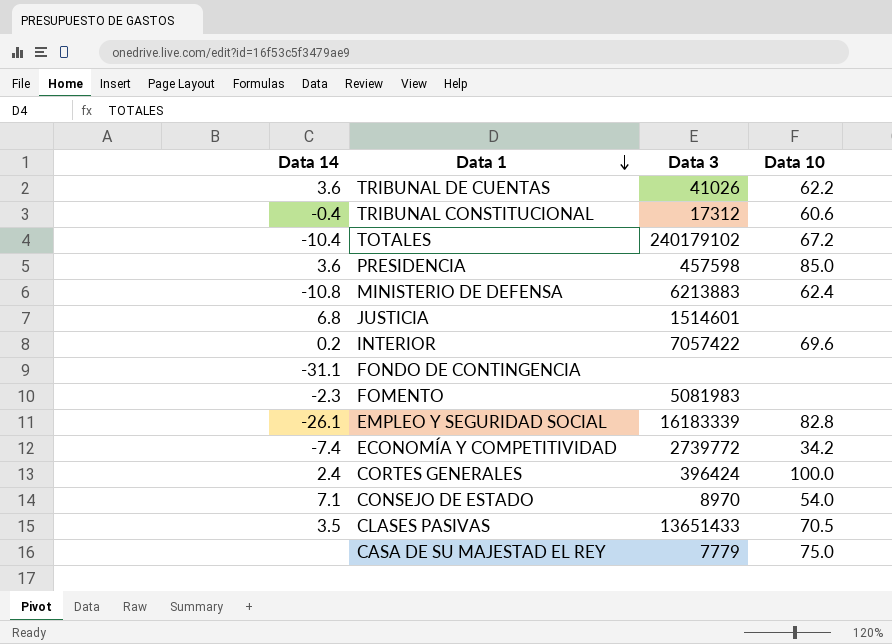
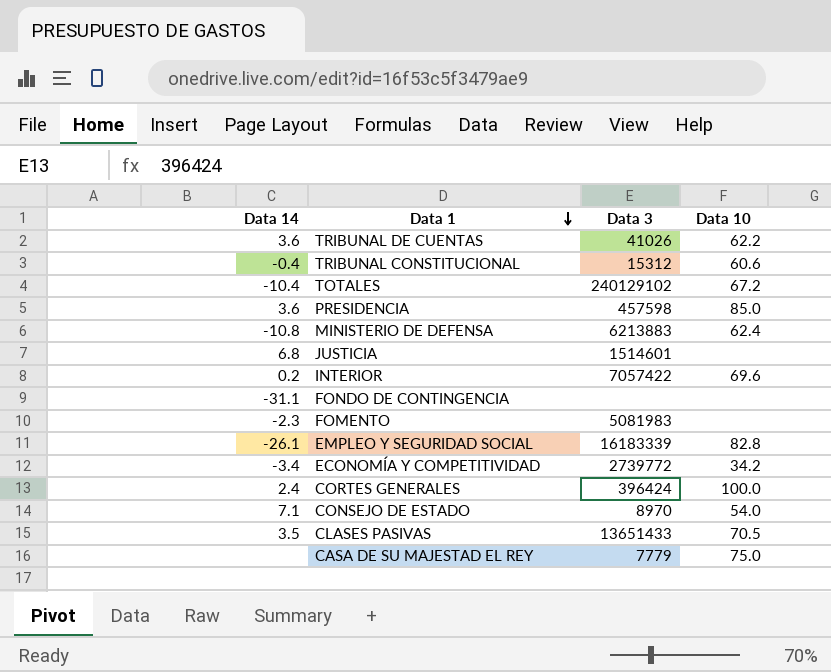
TRIBUNAL CONSTITUCIONAL | Data 3: 17312 -> 15312
TOTALES | Data 3: 240179102 -> 240129102
ECONOMÍA Y COMPETITIVIDAD | Data 14: -7.4 -> -3.4

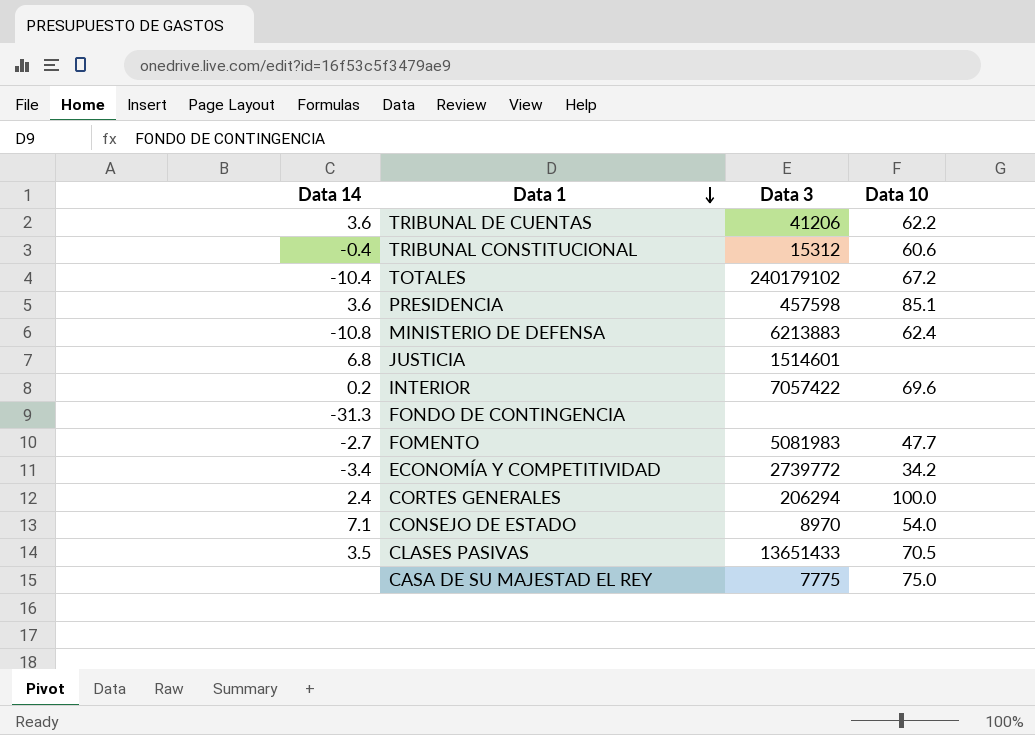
row EMPLEO Y SEGURIDAD SOCIAL: -26.1 | 16183339 | 82.8 -> none
TRIBUNAL DE CUENTAS | Data 3: 41026 -> 41206
TOTALES | Data 3: 240129102 -> 240179102
PRESIDENCIA | Data 10: 85.0 -> 85.1
FONDO DE CONTINGENCIA | Data 14: -31.1 -> -31.3
FOMENTO | Data 14: -2.3 -> -2.7
FOMENTO | Data 10: none -> 47.7
CORTES GENERALES | Data 3: 396424 -> 206294
CASA DE SU MAJESTAD EL REY | Data 3: 7779 -> 7775

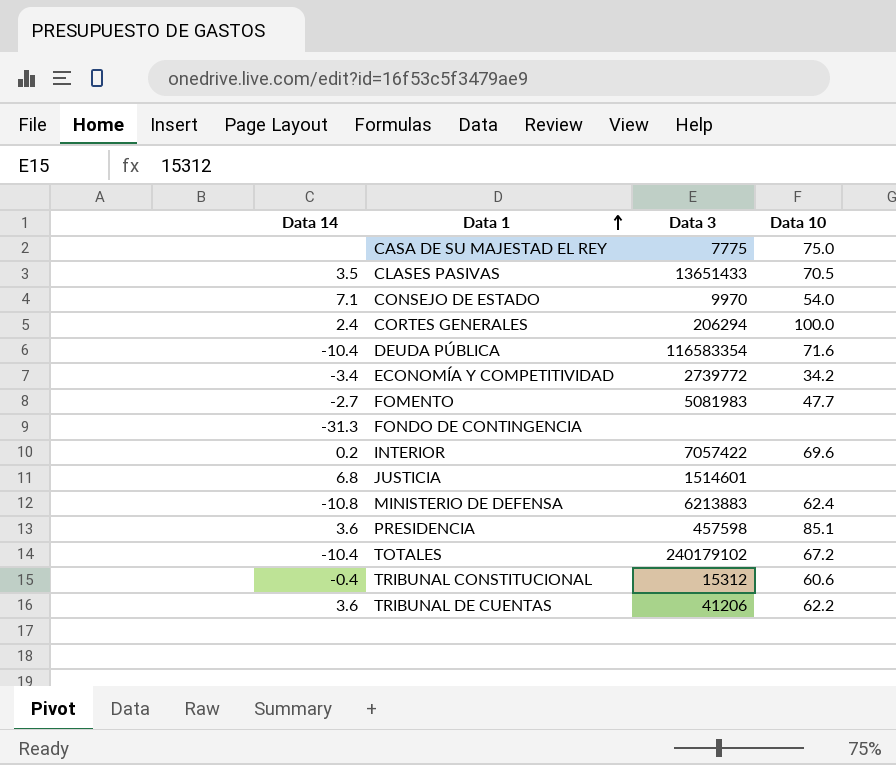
row order: Data 1 descending -> Data 1 ascending
CONSEJO DE ESTADO | Data 3: 8970 -> 9970
row DEUDA PÚBLICA: none -> -10.4 | 116583354 | 71.6

